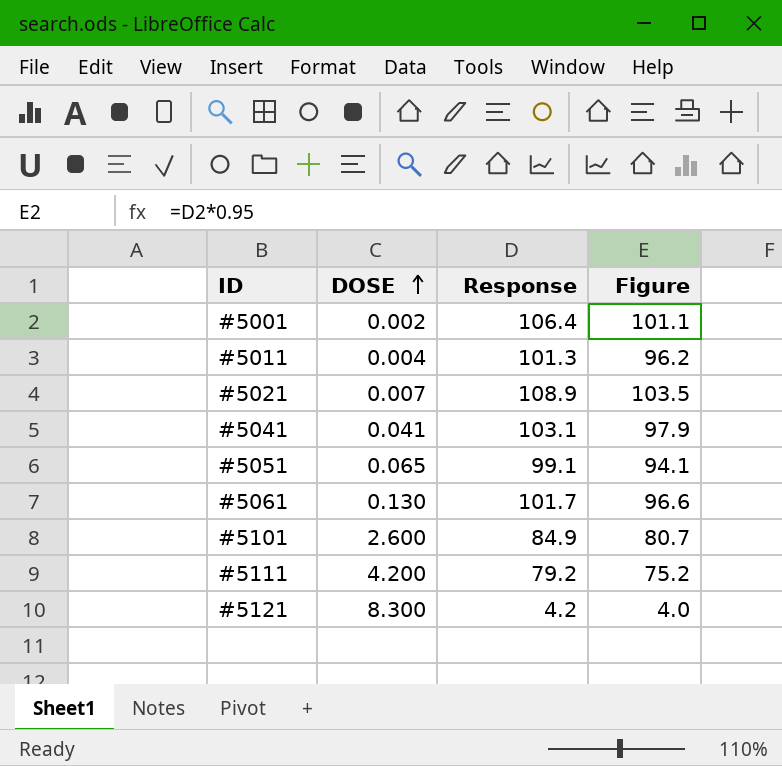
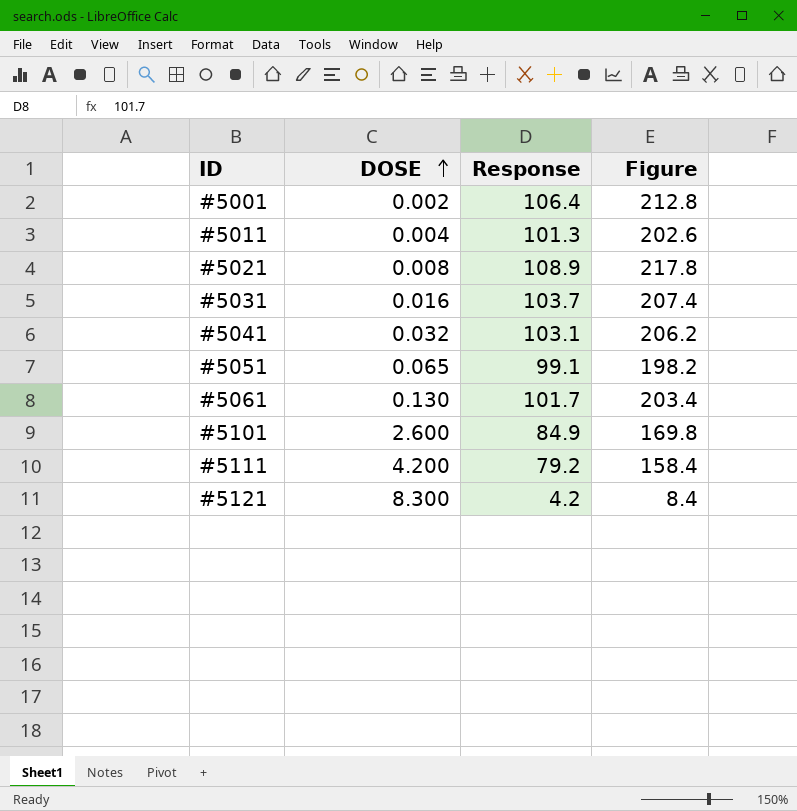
column Figure | formula: [Response] * 0.95 -> [Response] * 2
#5021 | DOSE: 0.007 -> 0.008
row #5031: none -> 0.016 | 103.7 | 207.4
#5041 | DOSE: 0.041 -> 0.032

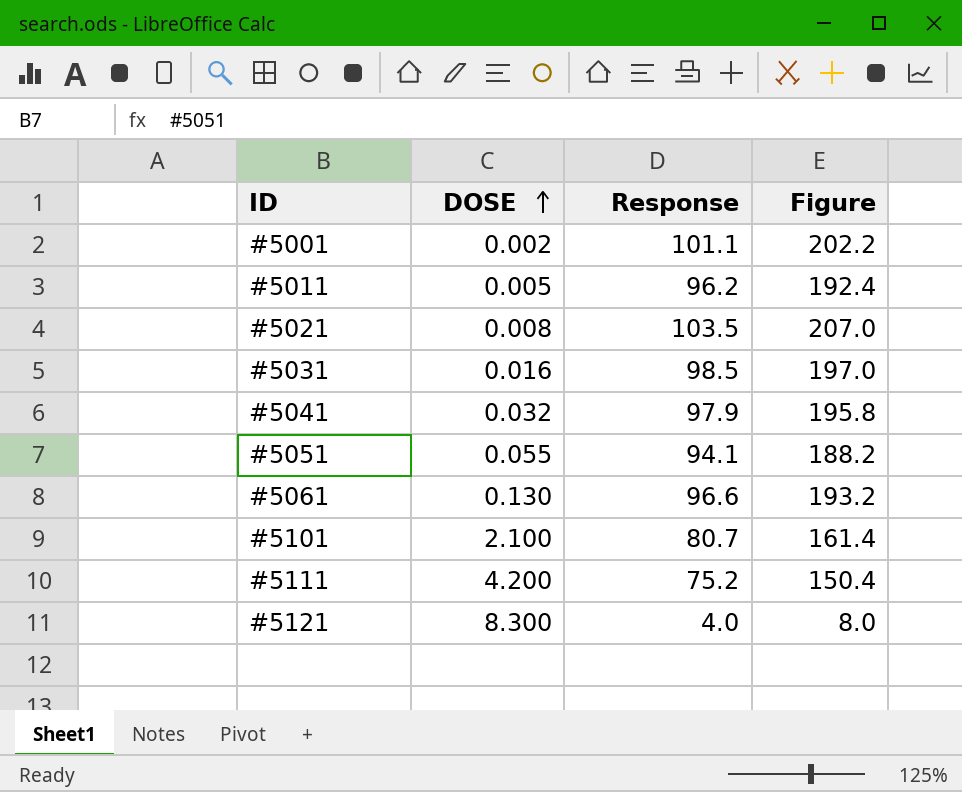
#5001 | Response: 106.4 -> 101.1
#5001 | Figure: 212.8 -> 202.2
#5011 | DOSE: 0.004 -> 0.005
#5011 | Response: 101.3 -> 96.2
#5011 | Figure: 202.6 -> 192.4
#5021 | Response: 108.9 -> 103.5
#5021 | Figure: 217.8 -> 207.0
#5031 | Response: 103.7 -> 98.5
#5031 | Figure: 207.4 -> 197.0
#5041 | Response: 103.1 -> 97.9
#5041 | Figure: 206.2 -> 195.8
#5051 | DOSE: 0.065 -> 0.055
#5051 | Response: 99.1 -> 94.1
#5051 | Figure: 198.2 -> 188.2
#5061 | Response: 101.7 -> 96.6
#5061 | Figure: 203.4 -> 193.2
#5101 | DOSE: 2.600 -> 2.100
#5101 | Response: 84.9 -> 80.7
#5101 | Figure: 169.8 -> 161.4
#5111 | Response: 79.2 -> 75.2
#5111 | Figure: 158.4 -> 150.4
#5121 | Response: 4.2 -> 4.0
#5121 | Figure: 8.4 -> 8.0

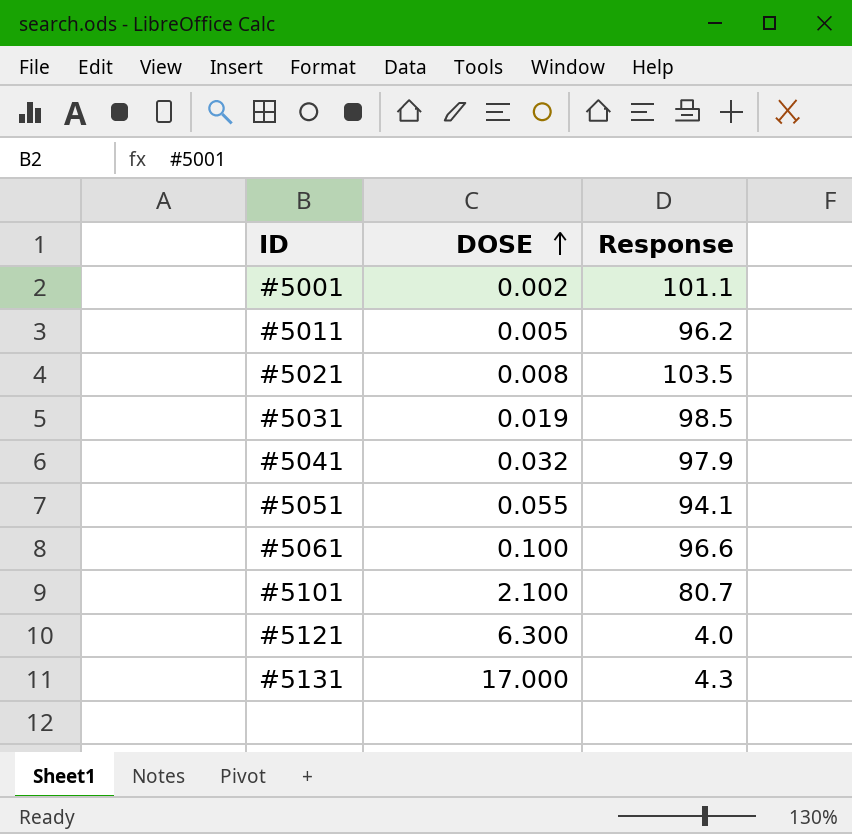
column Figure | formula: [Response] * 2 -> none
row #5111: 4.200 | 75.2 | 150.4 -> none
#5031 | DOSE: 0.016 -> 0.019
#5061 | DOSE: 0.130 -> 0.100
#5121 | DOSE: 8.300 -> 6.300
row #5131: none -> 17.000 | 4.3

